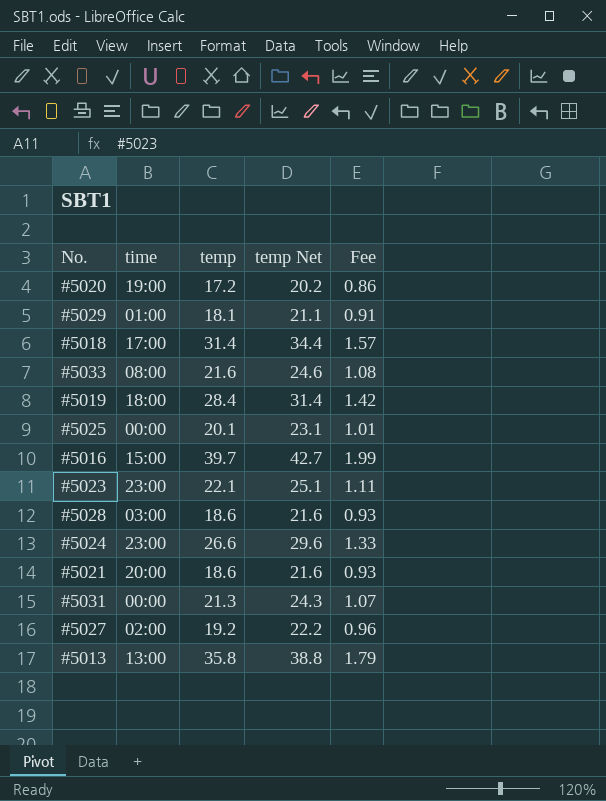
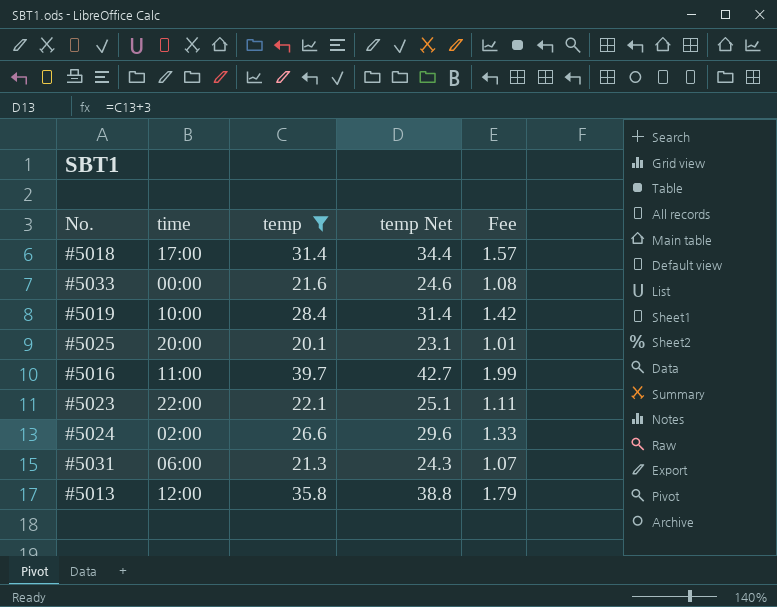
filter: none -> temp >= 20.1
#5033 | time: 08:00 -> 00:00
#5019 | time: 18:00 -> 10:00
#5025 | time: 00:00 -> 20:00
#5016 | time: 15:00 -> 11:00
#5023 | time: 23:00 -> 22:00
#5024 | time: 23:00 -> 02:00
#5031 | time: 00:00 -> 06:00
#5013 | time: 13:00 -> 12:00

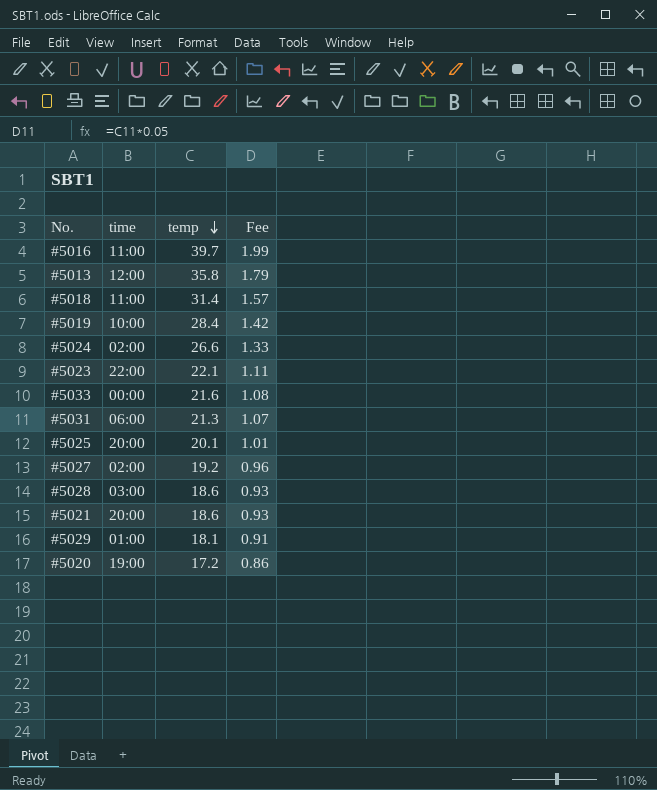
filter: temp >= 20.1 -> none
row order: none -> temp descending
column temp Net | formula: [temp] + 3 -> none
#5018 | time: 17:00 -> 11:00

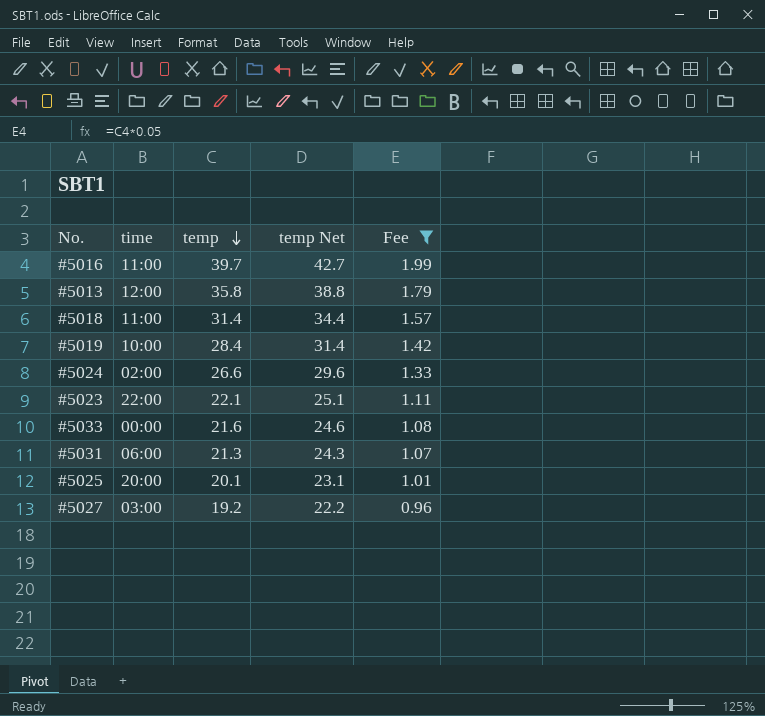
filter: none -> Fee >= 0.96
column temp Net | formula: none -> [temp] + 3
#5027 | time: 02:00 -> 03:00

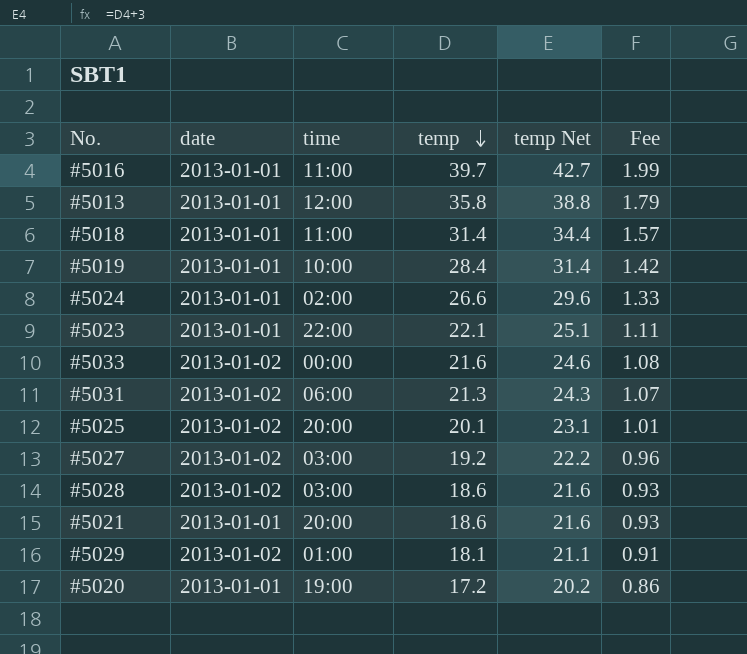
filter: Fee >= 0.96 -> none
column date | position: none -> 2

